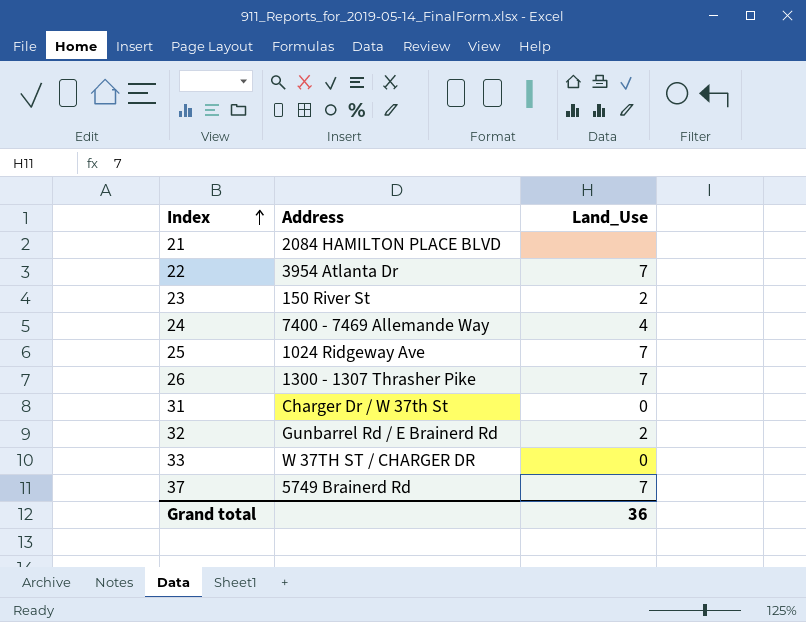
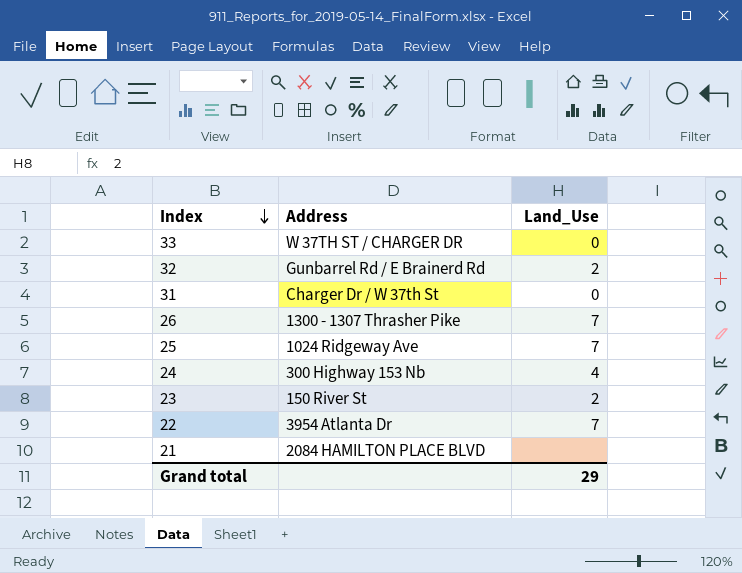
row order: Index ascending -> Index descending
row 37: 5749 Brainerd Rd | 7 -> none
24 | Address: 7400 - 7469 Allemande Way -> 300 Highway 153 Nb
Grand total | Land_Use: 36 -> 29

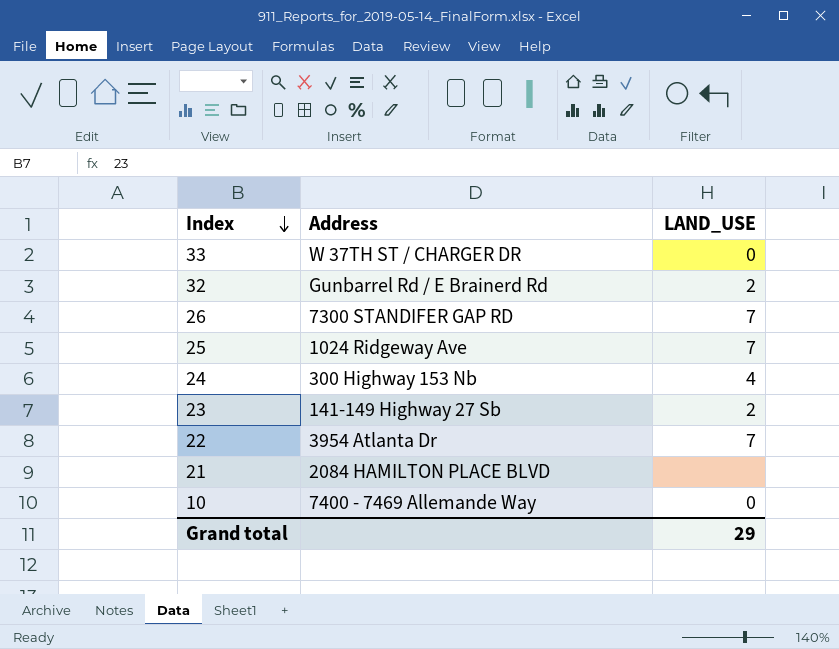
column name: Land_Use -> LAND_USE
row 31: Charger Dr / W 37th St | 0 -> none
26 | Address: 1300 - 1307 Thrasher Pike -> 7300 STANDIFER GAP RD
23 | Address: 150 River St -> 141-149 Highway 27 Sb
row 10: none -> 7400 - 7469 Allemande Way | 0

